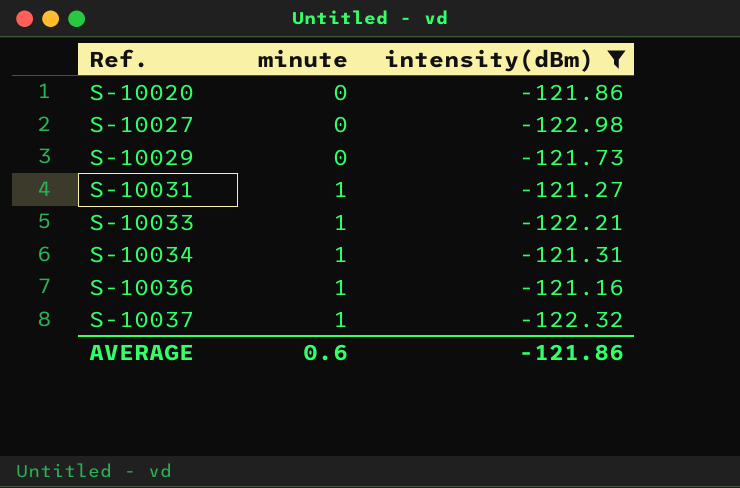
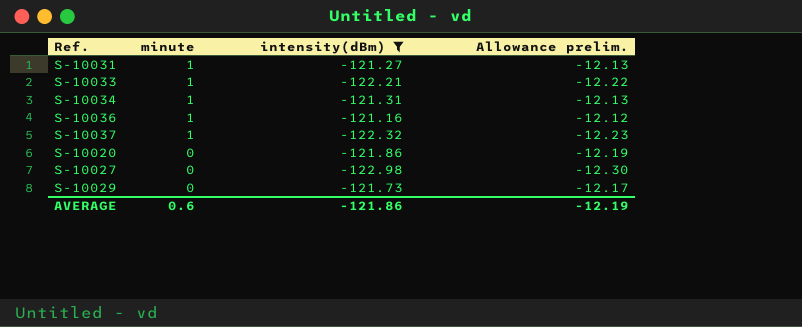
row order: Ref. ascending -> minute descending
column Allowance prelim. | formula: none -> [intensity(dBm)] * 0.1

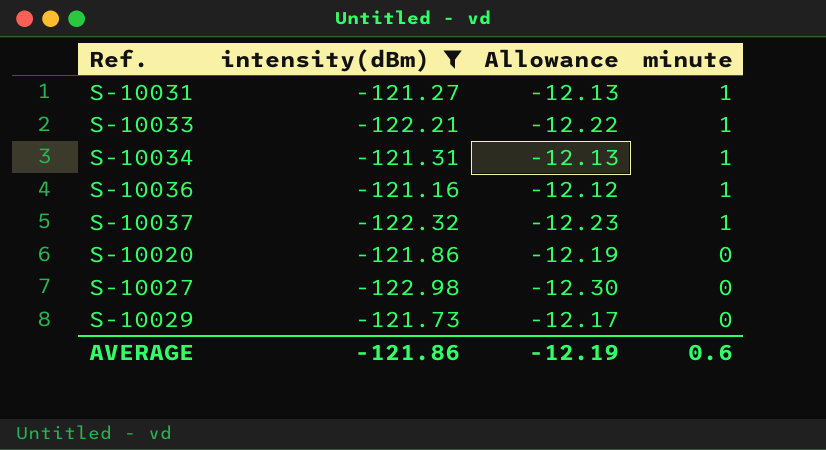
column name: Allowance prelim. -> Allowance
column minute | position: 2 -> 4

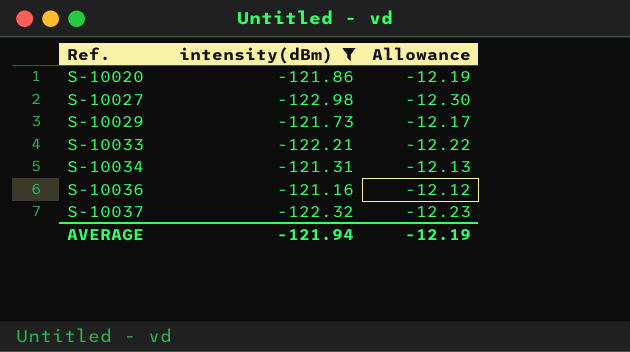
row order: minute descending -> Ref. ascending
column minute | position: 4 -> none
row S-10031: -121.27 | -12.13 | 1 -> none
AVERAGE | intensity(dBm): -121.86 -> -121.94

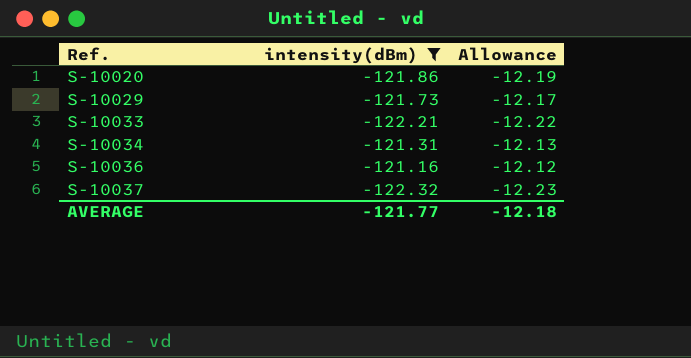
row S-10027: -122.98 | -12.30 -> none
AVERAGE | intensity(dBm): -121.94 -> -121.77
AVERAGE | Allowance: -12.19 -> -12.18

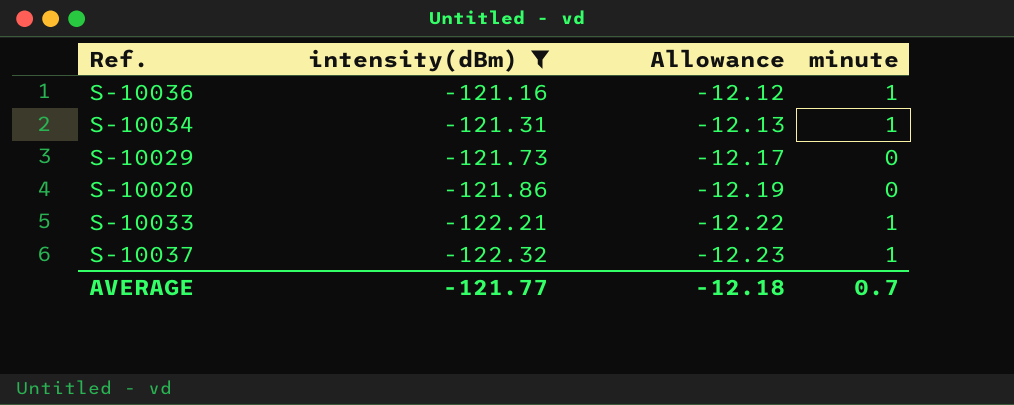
row order: Ref. ascending -> intensity(dBm) descending
column minute | position: none -> 4

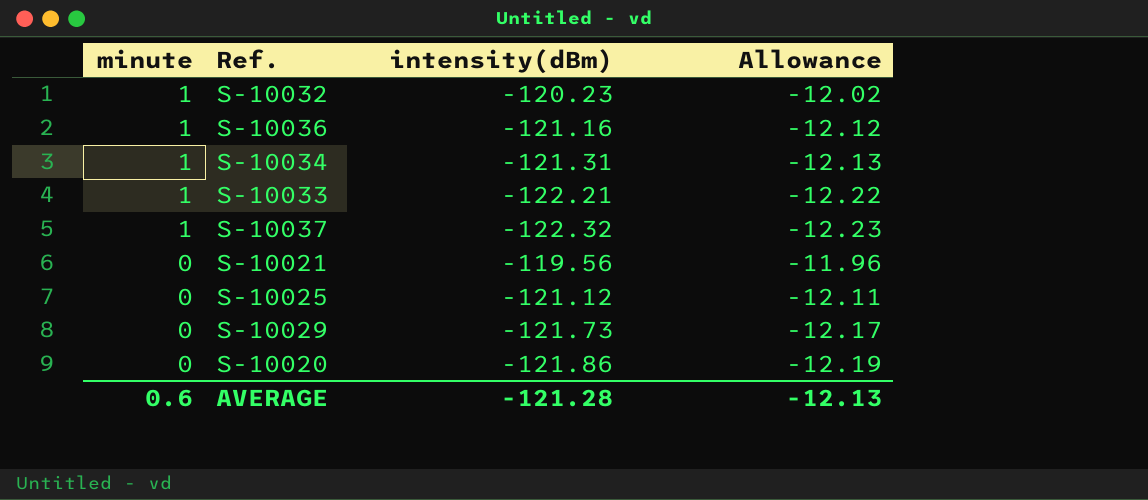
filter: intensity(dBm) <= -121.16 -> none
row order: intensity(dBm) descending -> minute descending
column minute | position: 4 -> 1
AVERAGE | minute: 0.7 -> 0.6
AVERAGE | intensity(dBm): -121.77 -> -121.28
AVERAGE | Allowance: -12.18 -> -12.13

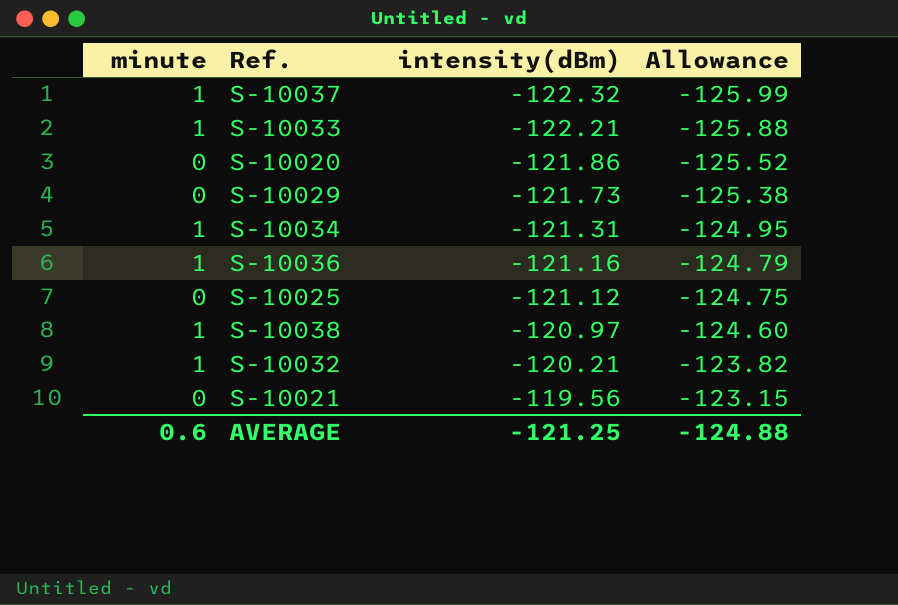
row order: minute descending -> intensity(dBm) ascending
column Allowance | formula: [intensity(dBm)] * 0.1 -> [intensity(dBm)] * 1.03
row S-10038: none -> 1 | -120.97 | -124.60
S-10032 | intensity(dBm): -120.23 -> -120.21
AVERAGE | intensity(dBm): -121.28 -> -121.25
AVERAGE | Allowance: -12.13 -> -124.88

